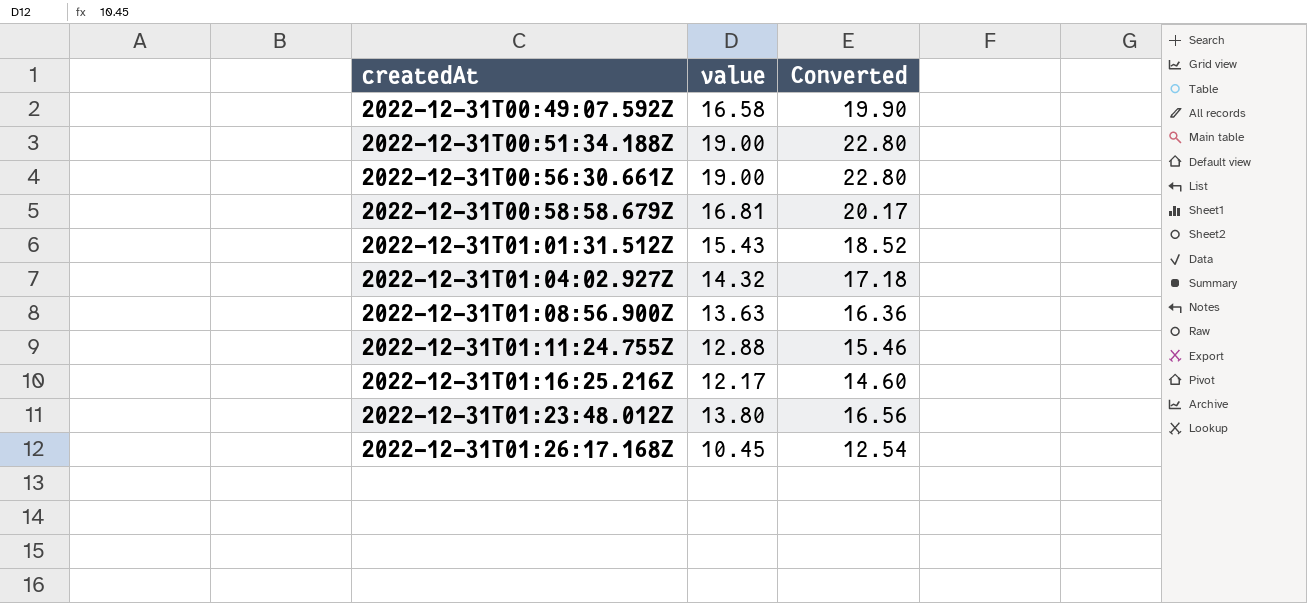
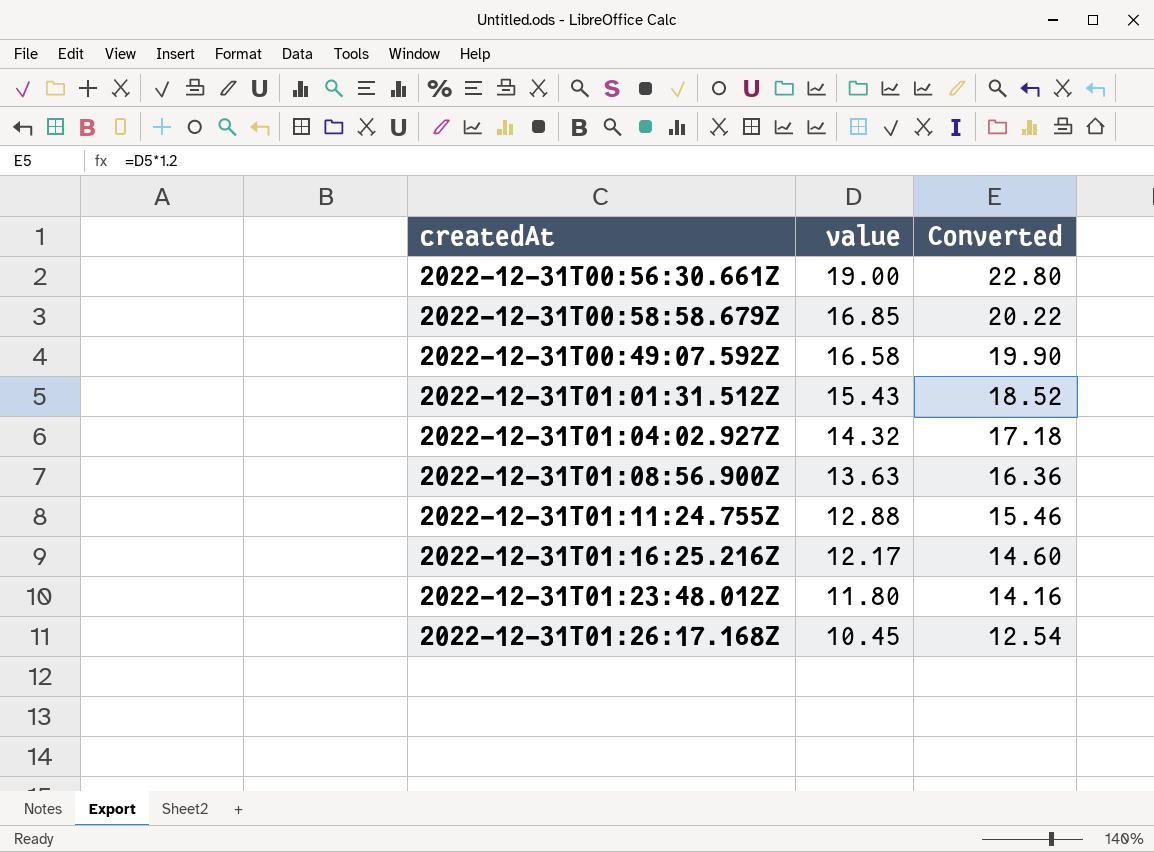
row order: createdAt ascending -> value descending
row 2022-12-31T00:51:34.188Z: 19.00 | 22.80 -> none
2022-12-31T00:58:58.679Z | value: 16.81 -> 16.85
2022-12-31T00:58:58.679Z | Converted: 20.17 -> 20.22
2022-12-31T01:23:48.012Z | value: 13.80 -> 11.80
2022-12-31T01:23:48.012Z | Converted: 16.56 -> 14.16

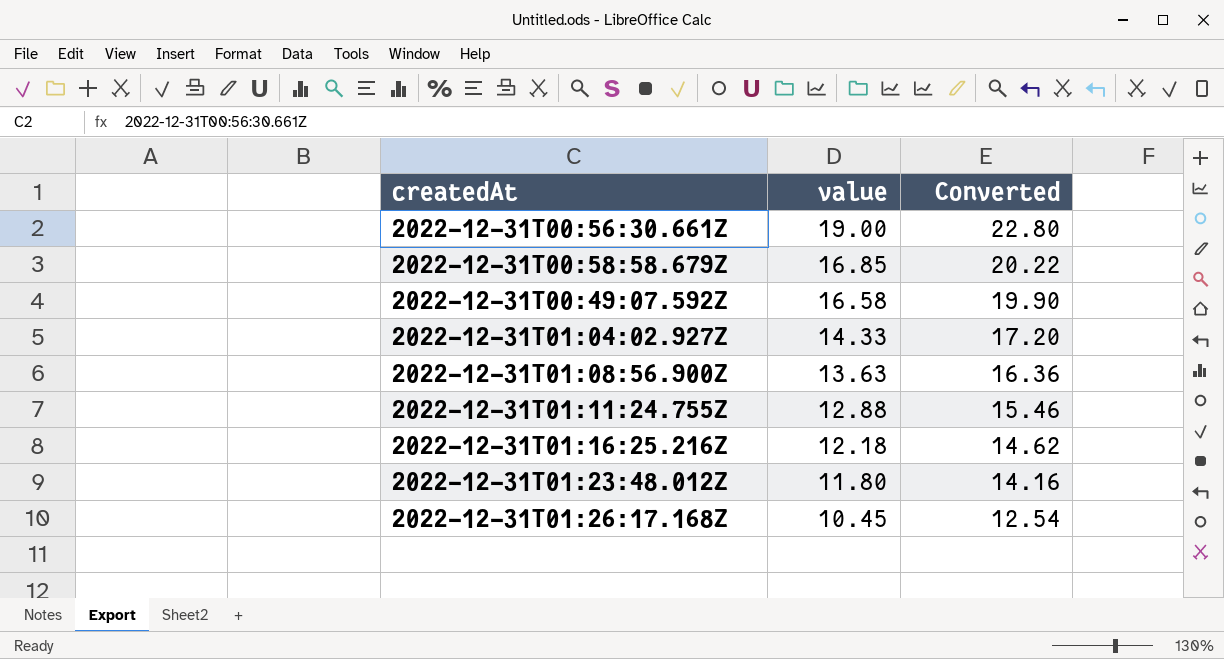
row 2022-12-31T01:01:31.512Z: 15.43 | 18.52 -> none
2022-12-31T01:04:02.927Z | value: 14.32 -> 14.33
2022-12-31T01:04:02.927Z | Converted: 17.18 -> 17.20
2022-12-31T01:16:25.216Z | value: 12.17 -> 12.18
2022-12-31T01:16:25.216Z | Converted: 14.60 -> 14.62

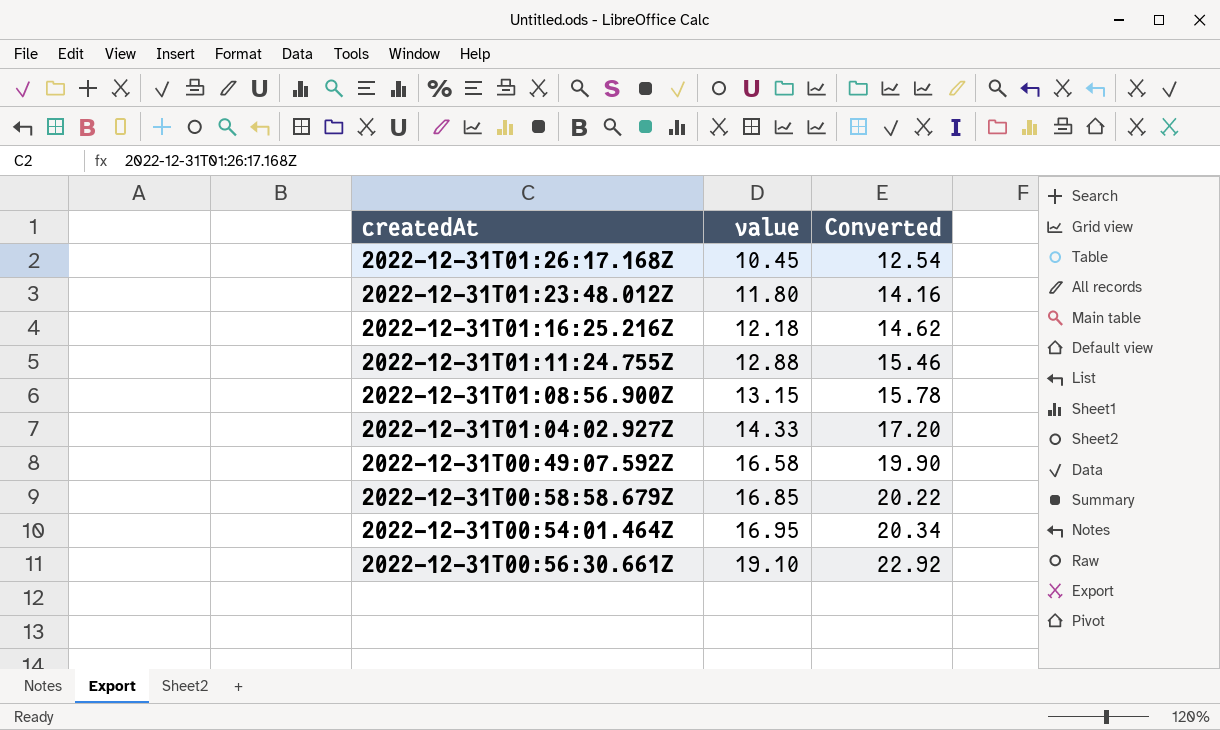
row order: value descending -> value ascending
2022-12-31T01:08:56.900Z | value: 13.63 -> 13.15
2022-12-31T01:08:56.900Z | Converted: 16.36 -> 15.78
row 2022-12-31T00:54:01.464Z: none -> 16.95 | 20.34
2022-12-31T00:56:30.661Z | value: 19.00 -> 19.10
2022-12-31T00:56:30.661Z | Converted: 22.80 -> 22.92

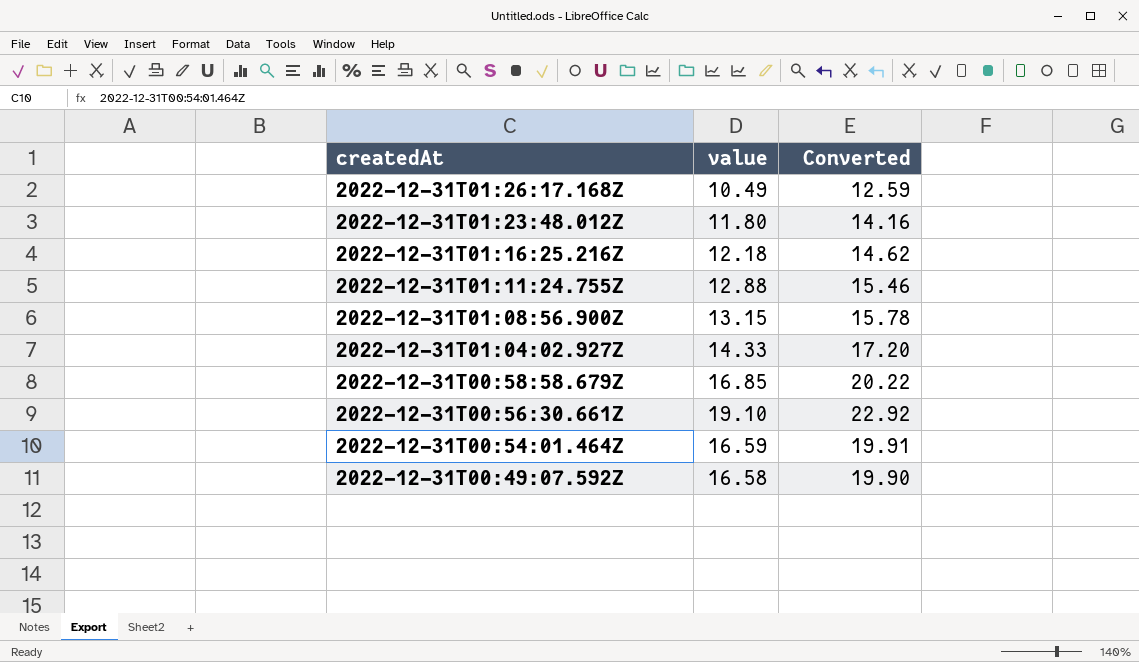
row order: value ascending -> createdAt descending
2022-12-31T01:26:17.168Z | value: 10.45 -> 10.49
2022-12-31T01:26:17.168Z | Converted: 12.54 -> 12.59
2022-12-31T00:54:01.464Z | value: 16.95 -> 16.59
2022-12-31T00:54:01.464Z | Converted: 20.34 -> 19.91

